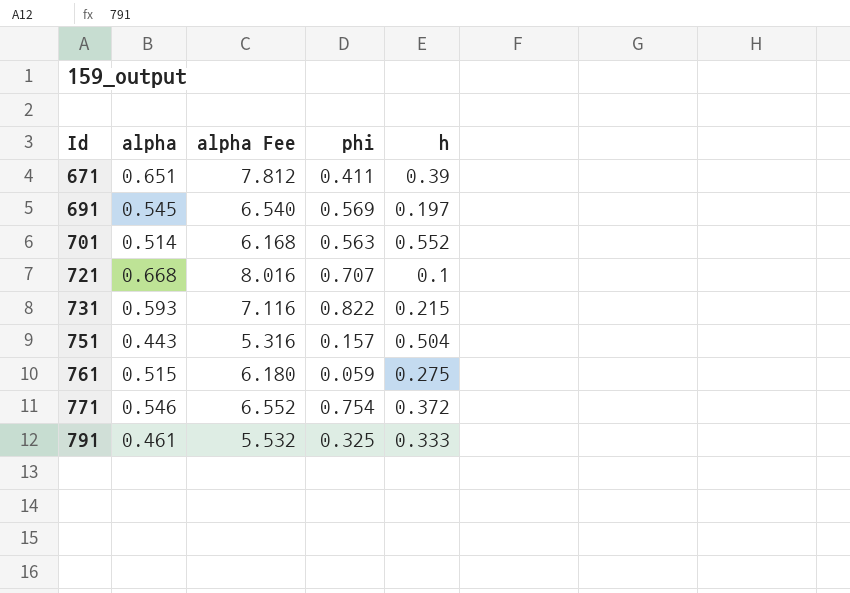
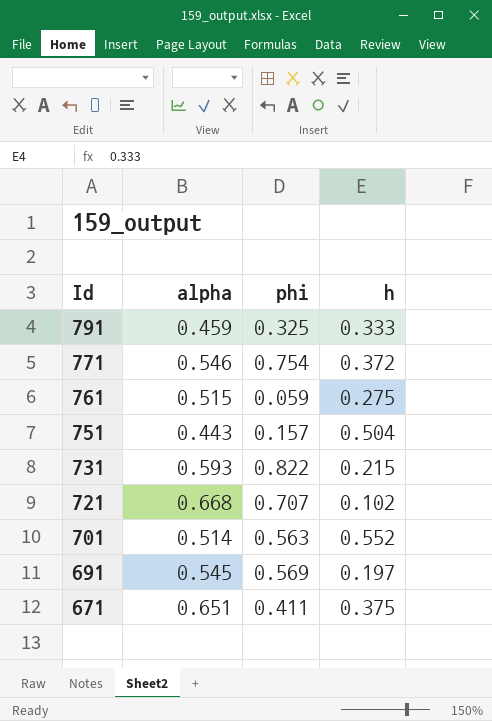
row order: Id ascending -> Id descending
column alpha Fee | formula: [alpha] * 12 -> none
791 | alpha: 0.461 -> 0.459
721 | h: 0.1 -> 0.102
671 | h: 0.39 -> 0.375

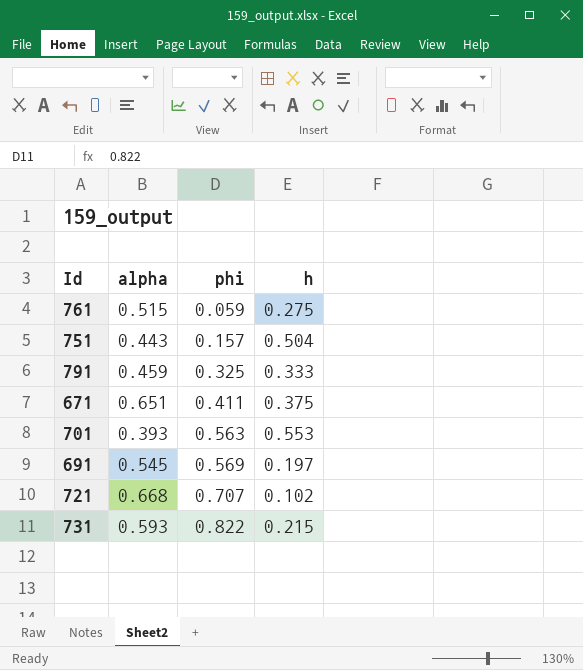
row order: Id descending -> phi ascending
row 771: 0.546 | 0.754 | 0.372 -> none
701 | alpha: 0.514 -> 0.393
701 | h: 0.552 -> 0.553

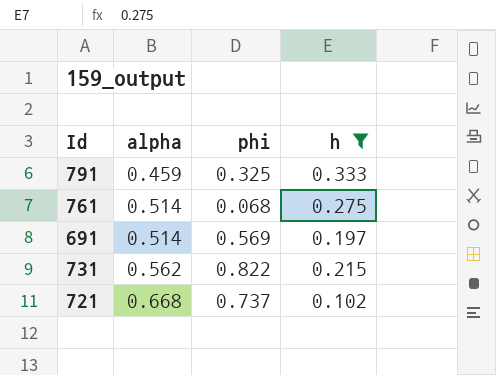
filter: none -> h <= 0.333
row order: phi ascending -> alpha ascending
761 | alpha: 0.515 -> 0.514
761 | phi: 0.059 -> 0.068
691 | alpha: 0.545 -> 0.514
731 | alpha: 0.593 -> 0.562
721 | phi: 0.707 -> 0.737

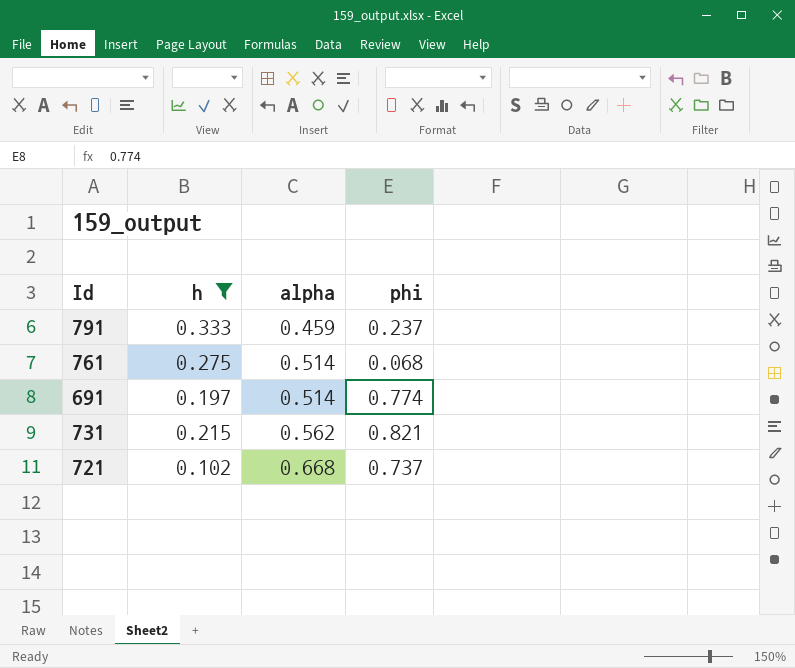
column h | position: 4 -> 2
791 | phi: 0.325 -> 0.237
691 | phi: 0.569 -> 0.774
731 | phi: 0.822 -> 0.821

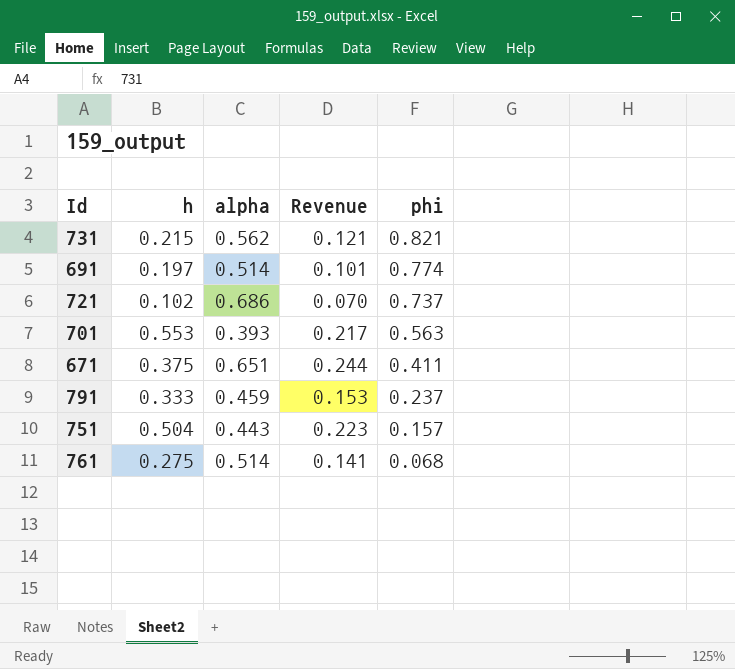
filter: h <= 0.333 -> none
row order: alpha ascending -> phi descending
column Revenue | formula: none -> [h] * [alpha]
721 | alpha: 0.668 -> 0.686

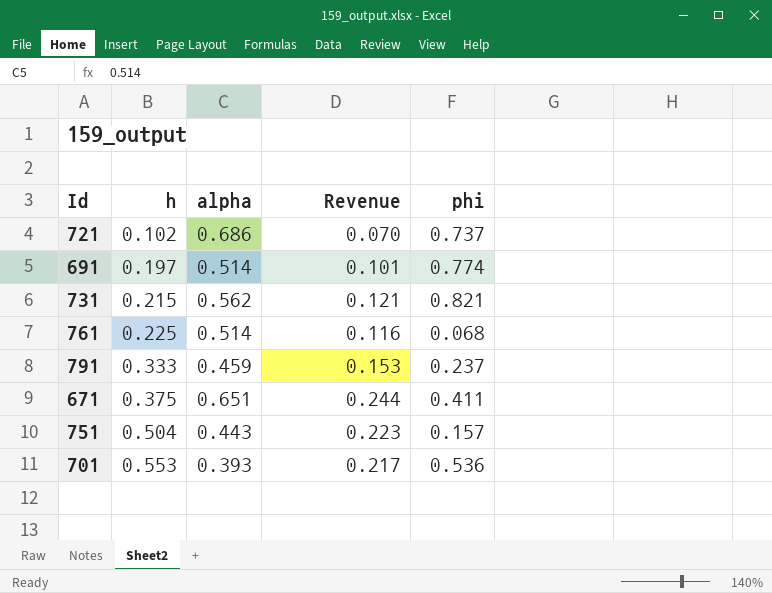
row order: phi descending -> h ascending
761 | h: 0.275 -> 0.225
761 | Revenue: 0.141 -> 0.116
701 | phi: 0.563 -> 0.536

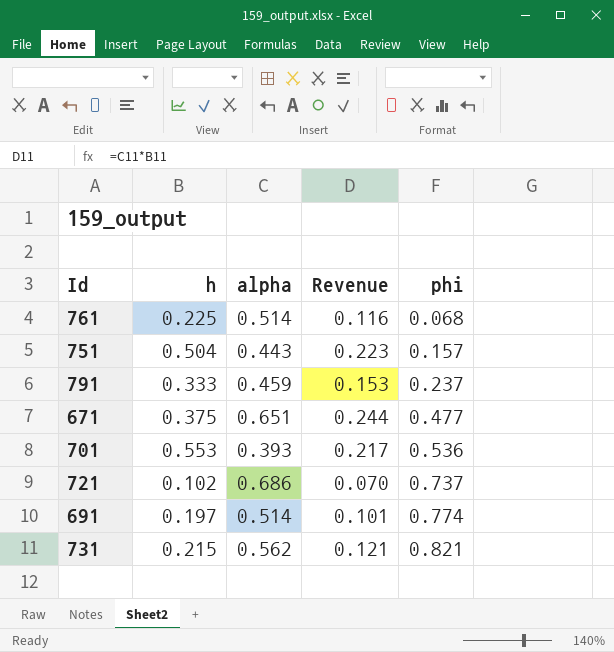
row order: h ascending -> phi ascending
671 | phi: 0.411 -> 0.477

